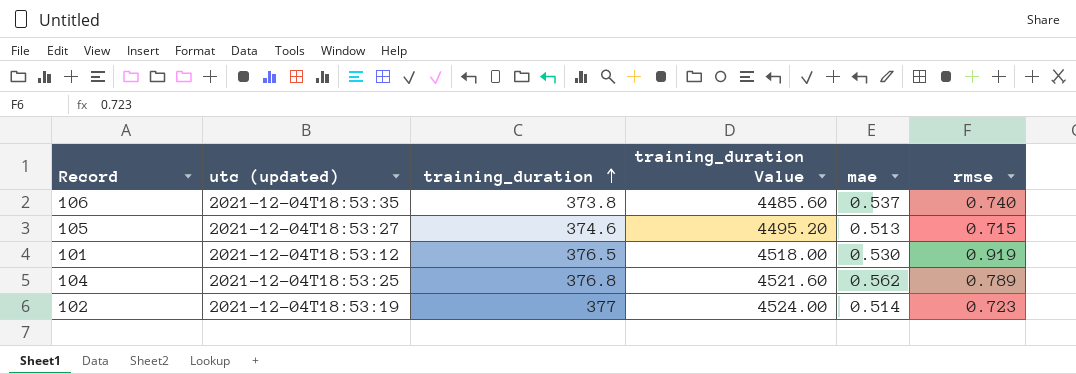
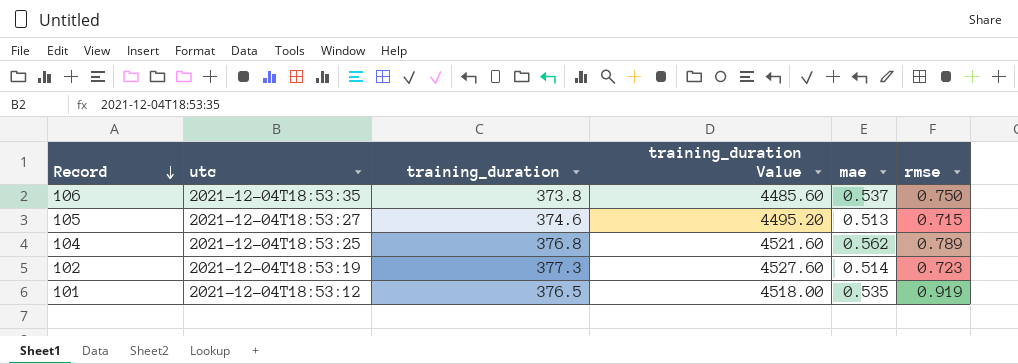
row order: training_duration ascending -> Record descending
column name: utc (updated) -> utc
106 | rmse: 0.740 -> 0.750
102 | training_duration: 377 -> 377.3
102 | training_duration Value: 4524.00 -> 4527.60
101 | mae: 0.530 -> 0.535

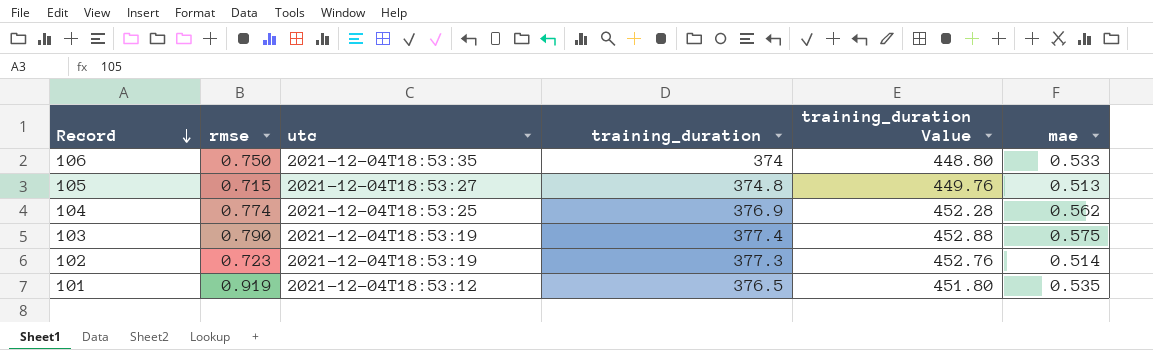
column rmse | position: 6 -> 2
column training_duration Value | formula: [training_duration] * 12 -> [training_duration] * 1.2
106 | training_duration: 373.8 -> 374
106 | mae: 0.537 -> 0.533
105 | training_duration: 374.6 -> 374.8
104 | rmse: 0.789 -> 0.774
104 | training_duration: 376.8 -> 376.9
row 103: none -> 0.790 | 2021-12-04T18:53:19 | 377.4 | 452.88 | 0.575

